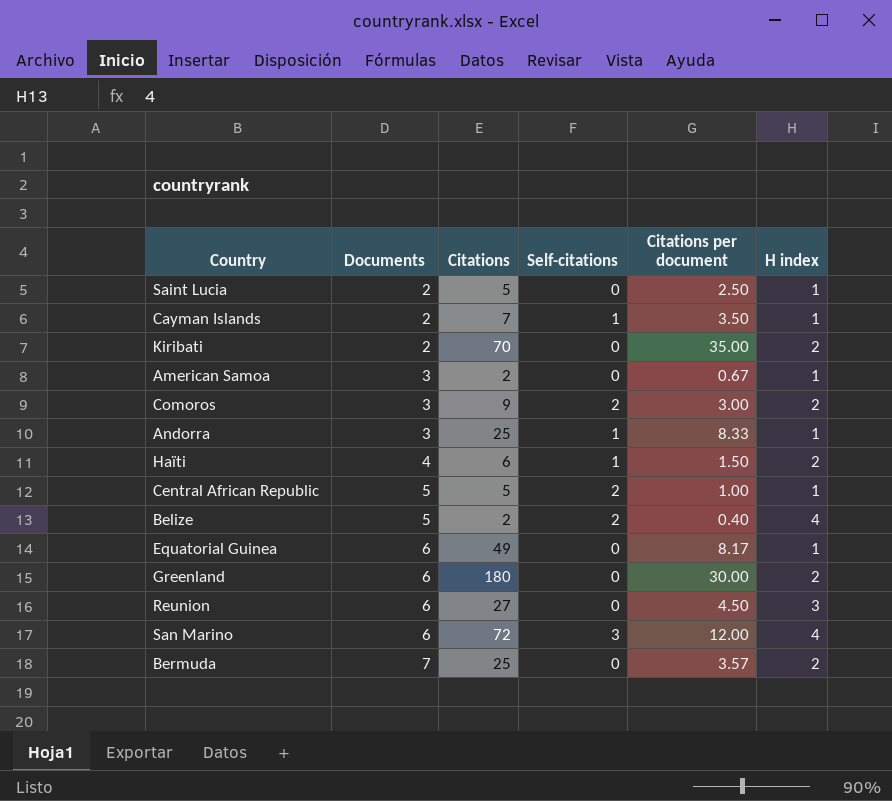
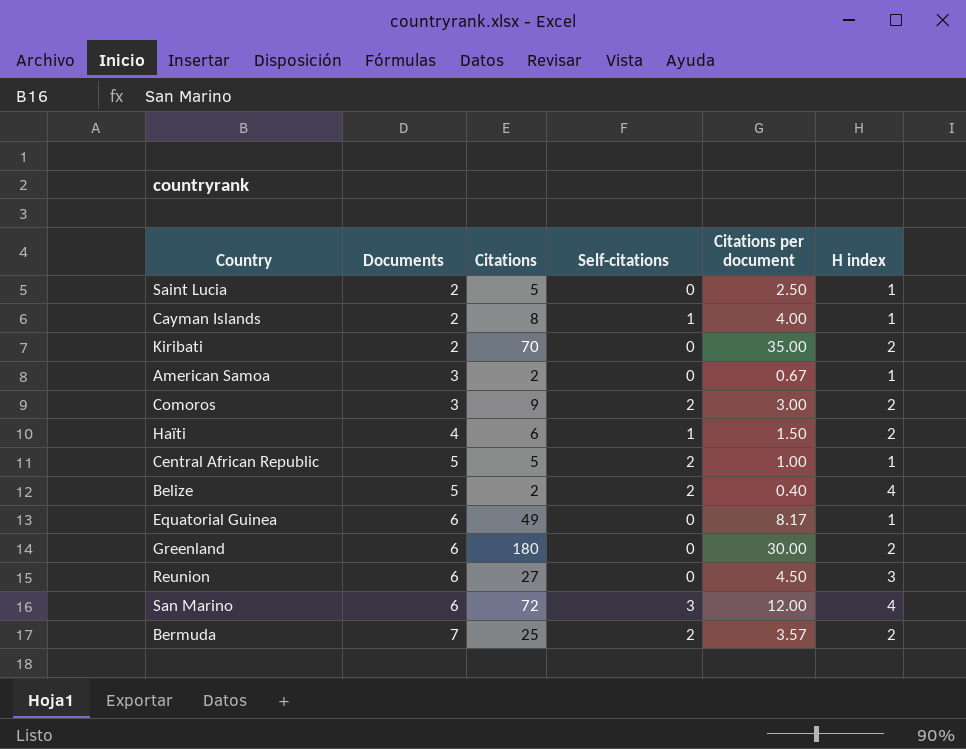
row Andorra: 3 | 25 | 1 | 8.33 | 1 -> none
Cayman Islands | Citations: 7 -> 8
Cayman Islands | Citations per document: 3.50 -> 4.00
Bermuda | Self-citations: 0 -> 2

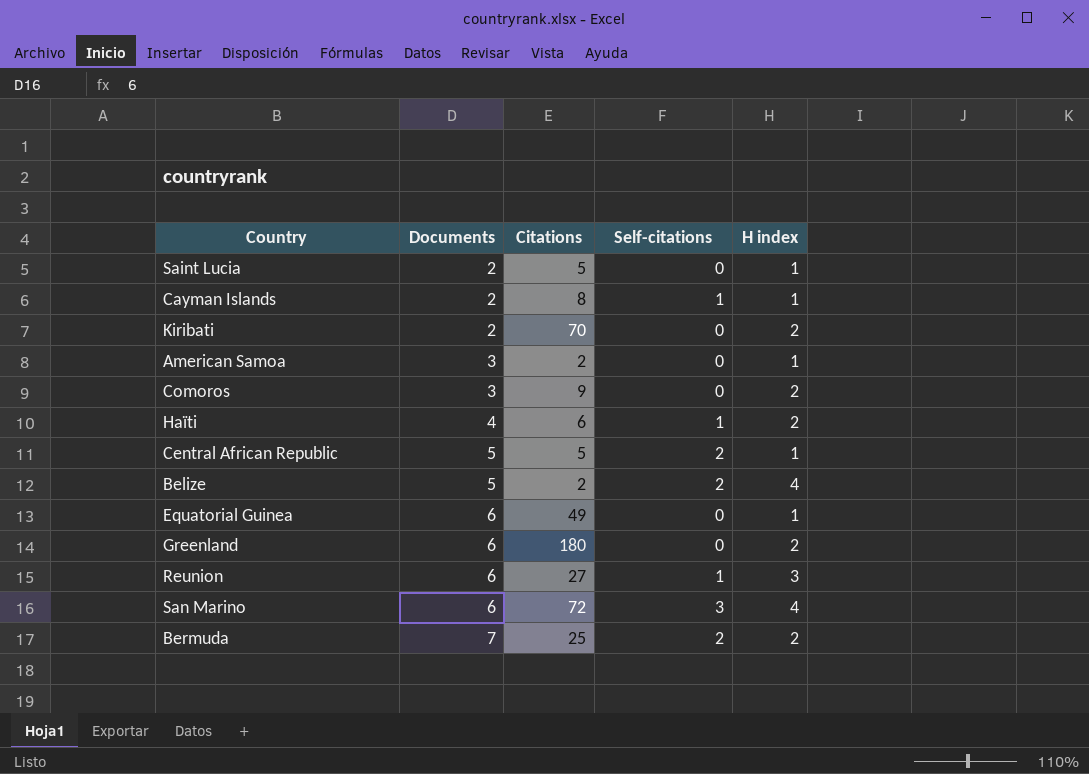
column Citations per document | formula: [Citations] / [Documents] -> none
Comoros | Self-citations: 2 -> 0
Reunion | Self-citations: 0 -> 1

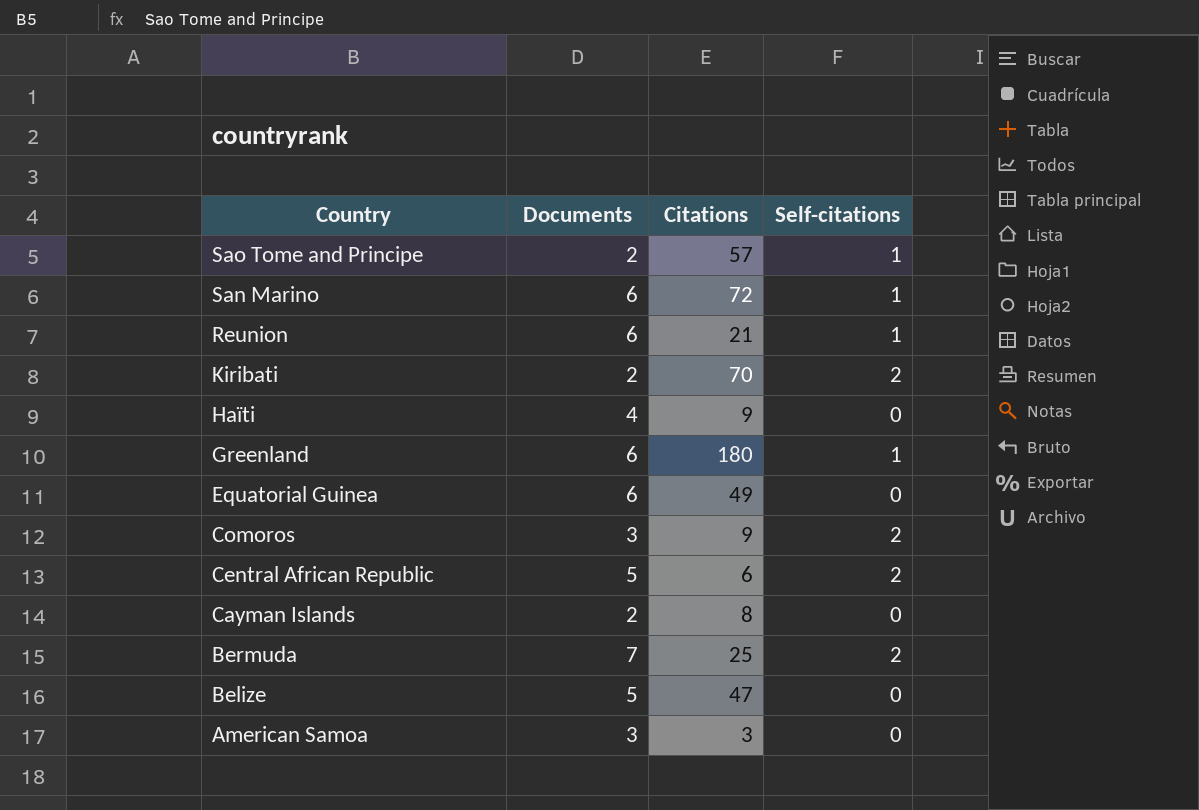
row order: Documents ascending -> Country descending
column H index | position: 5 -> none
row Saint Lucia: 2 | 5 | 0 | 1 -> none
row Sao Tome and Principe: none -> 2 | 57 | 1
San Marino | Self-citations: 3 -> 1
Reunion | Citations: 27 -> 21
Kiribati | Self-citations: 0 -> 2
Haïti | Citations: 6 -> 9
Haïti | Self-citations: 1 -> 0
Greenland | Self-citations: 0 -> 1
Comoros | Self-citations: 0 -> 2
Central African Republic | Citations: 5 -> 6
Cayman Islands | Self-citations: 1 -> 0
Belize | Citations: 2 -> 47
Belize | Self-citations: 2 -> 0
American Samoa | Citations: 2 -> 3

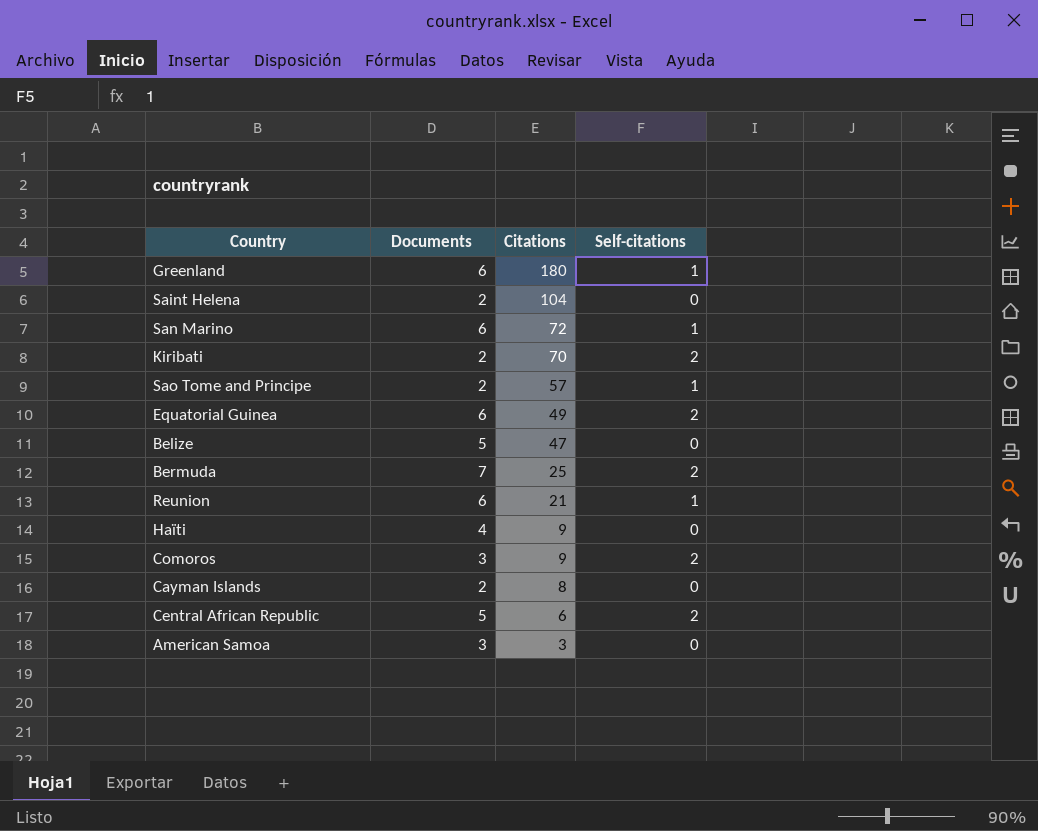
row order: Country descending -> Citations descending
row Saint Helena: none -> 2 | 104 | 0
Equatorial Guinea | Self-citations: 0 -> 2

